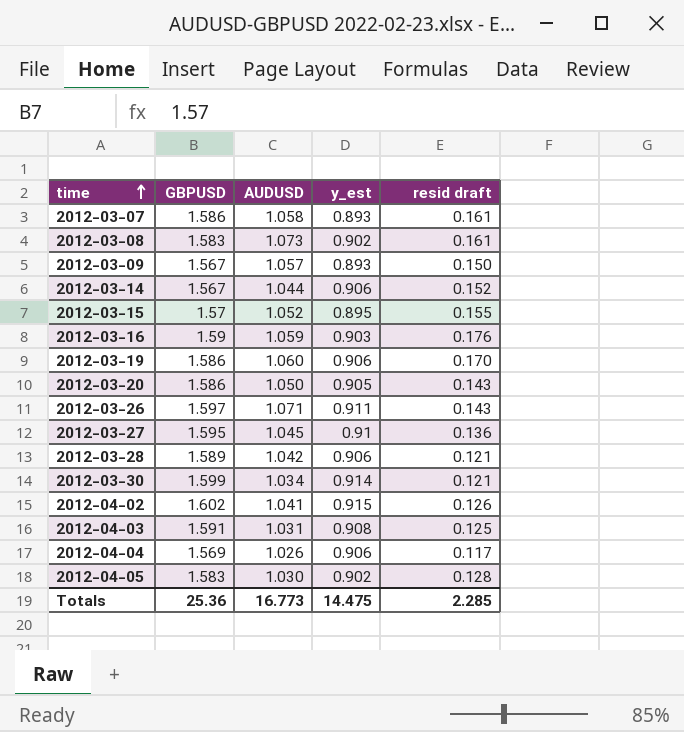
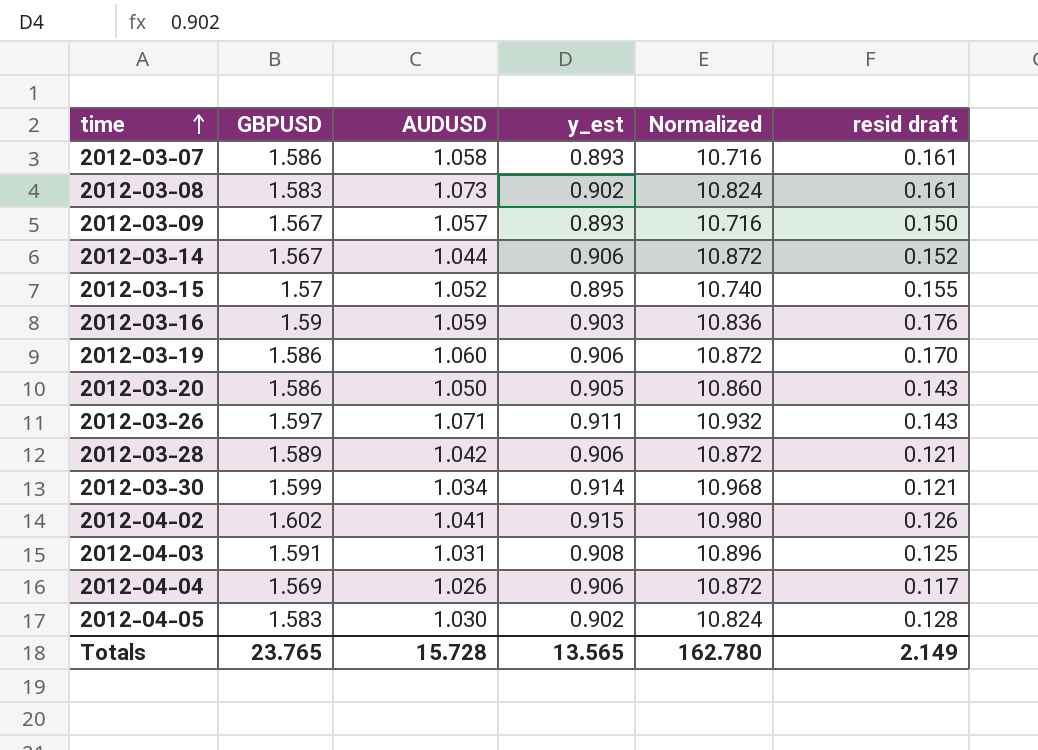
column Normalized | formula: none -> [y_est] * 12
row 2012-03-27: 1.595 | 1.045 | 0.91 | 0.136 -> none
Totals | GBPUSD: 25.36 -> 23.765
Totals | AUDUSD: 16.773 -> 15.728
Totals | y_est: 14.475 -> 13.565
Totals | resid draft: 2.285 -> 2.149

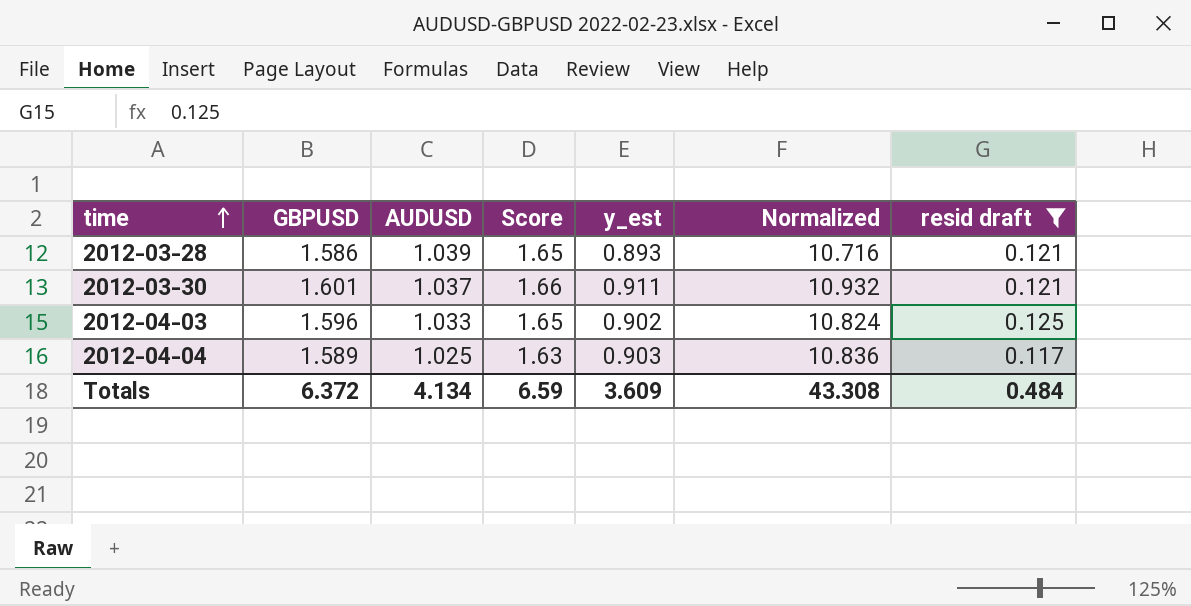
filter: none -> resid draft <= 0.125
column Score | formula: none -> [GBPUSD] * [AUDUSD]
2012-03-28 | GBPUSD: 1.589 -> 1.586
2012-03-28 | AUDUSD: 1.042 -> 1.039
2012-03-28 | y_est: 0.906 -> 0.893
2012-03-28 | Normalized: 10.872 -> 10.716
2012-03-30 | GBPUSD: 1.599 -> 1.601
2012-03-30 | AUDUSD: 1.034 -> 1.037
2012-03-30 | y_est: 0.914 -> 0.911
2012-03-30 | Normalized: 10.968 -> 10.932
2012-04-03 | GBPUSD: 1.591 -> 1.596
2012-04-03 | AUDUSD: 1.031 -> 1.033
2012-04-03 | y_est: 0.908 -> 0.902
2012-04-03 | Normalized: 10.896 -> 10.824
2012-04-04 | GBPUSD: 1.569 -> 1.589
2012-04-04 | AUDUSD: 1.026 -> 1.025
2012-04-04 | y_est: 0.906 -> 0.903
2012-04-04 | Normalized: 10.872 -> 10.836
Totals | GBPUSD: 23.765 -> 6.372
Totals | AUDUSD: 15.728 -> 4.134
Totals | y_est: 13.565 -> 3.609
Totals | Normalized: 162.780 -> 43.308
Totals | resid draft: 2.149 -> 0.484

